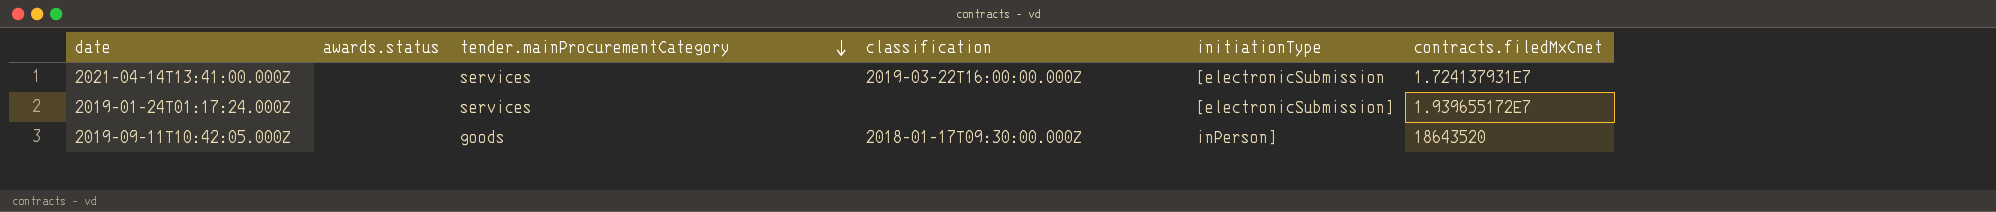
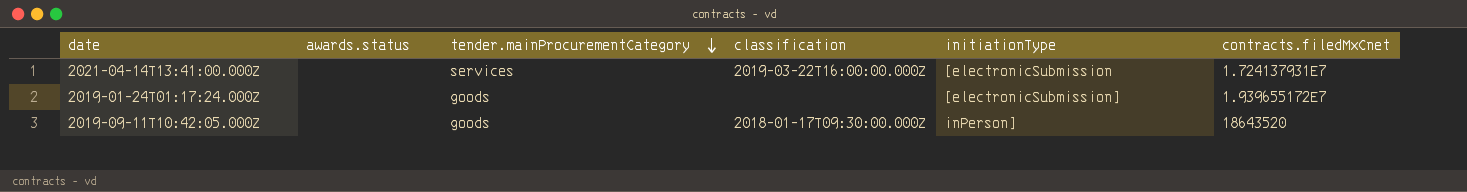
2019-01-24T01:17:24.000Z | tender.mainProcurementCategory: services -> goods

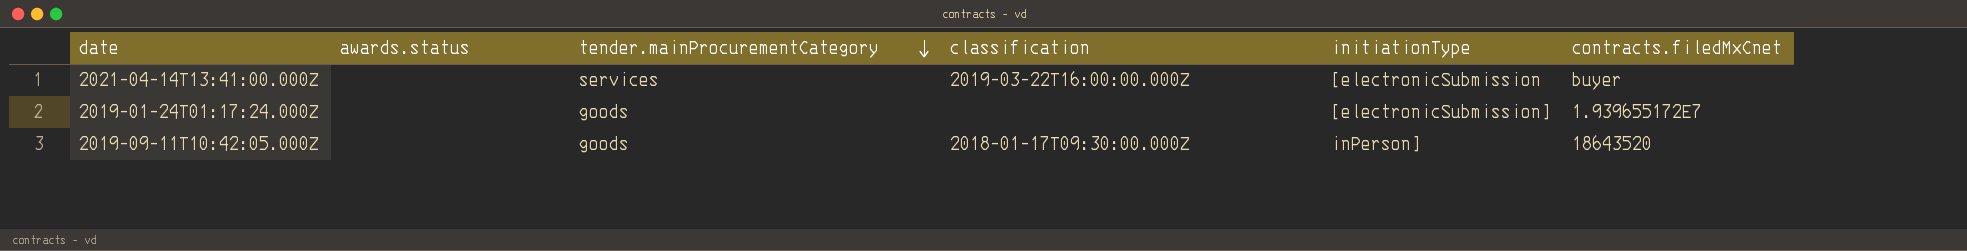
2021-04-14T13:41:00.000Z | contracts.filedMxCnet: 1.724137931E7 -> buyer

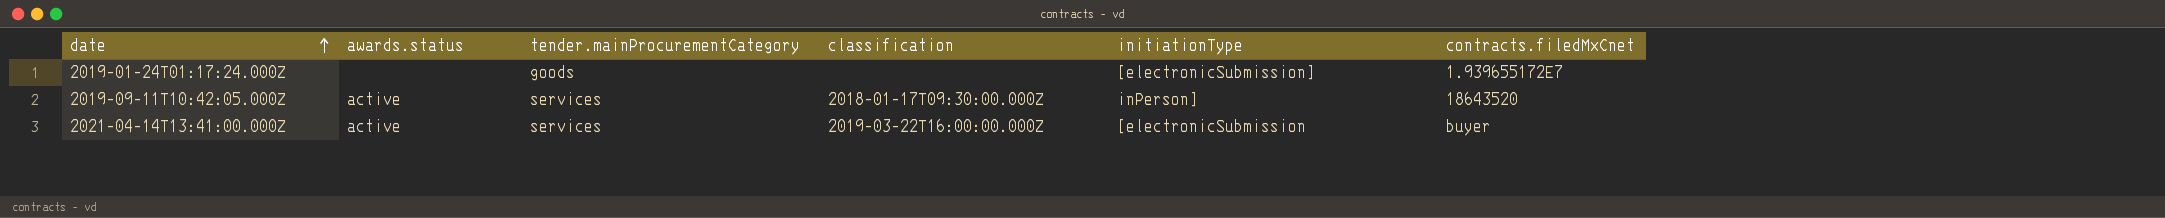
row order: tender.mainProcurementCategory descending -> date ascending
2019-09-11T10:42:05.000Z | awards.status: none -> active
2019-09-11T10:42:05.000Z | tender.mainProcurementCategory: goods -> services
2021-04-14T13:41:00.000Z | awards.status: none -> active

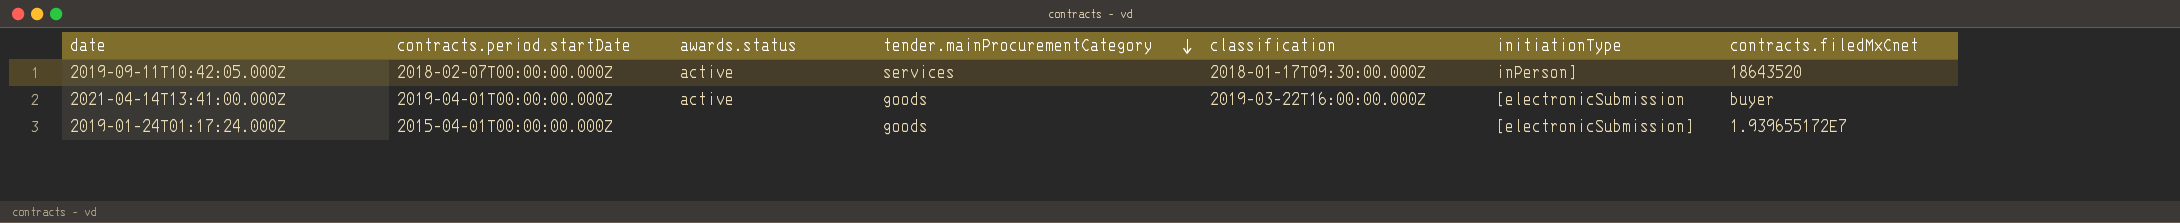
row order: date ascending -> tender.mainProcurementCategory descending
column contracts.period.startDate | position: none -> 2
2021-04-14T13:41:00.000Z | tender.mainProcurementCategory: services -> goods

